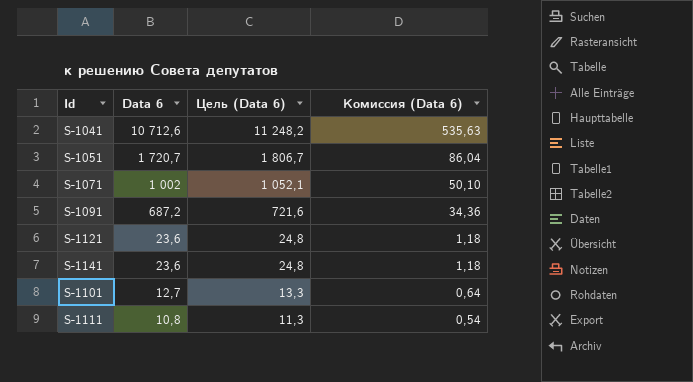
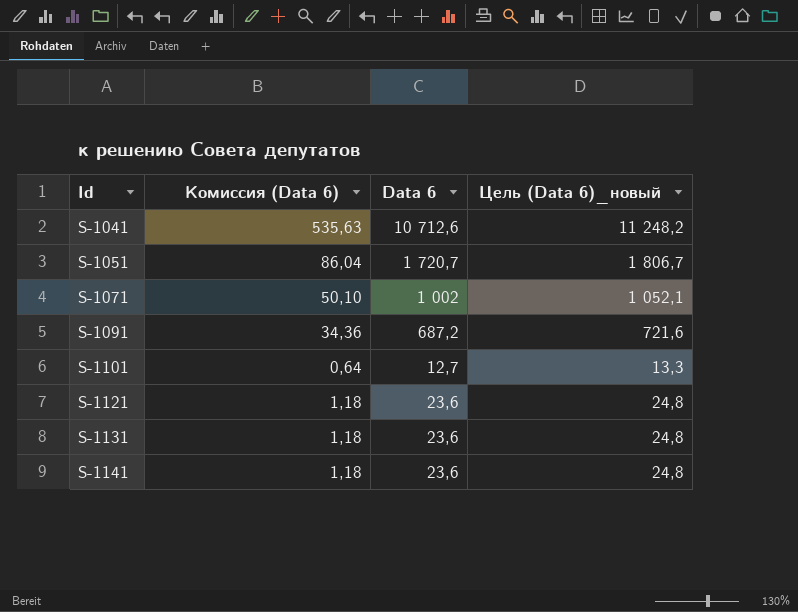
row order: Data 6 descending -> Id ascending
column Комиссия (Data 6) | position: 4 -> 2
column name: Цель (Data 6) -> Цель (Data 6)_новый
row S-1111: 10,8 | 11,3 | 0,54 -> none
row S-1131: none -> 1,18 | 23,6 | 24,8

